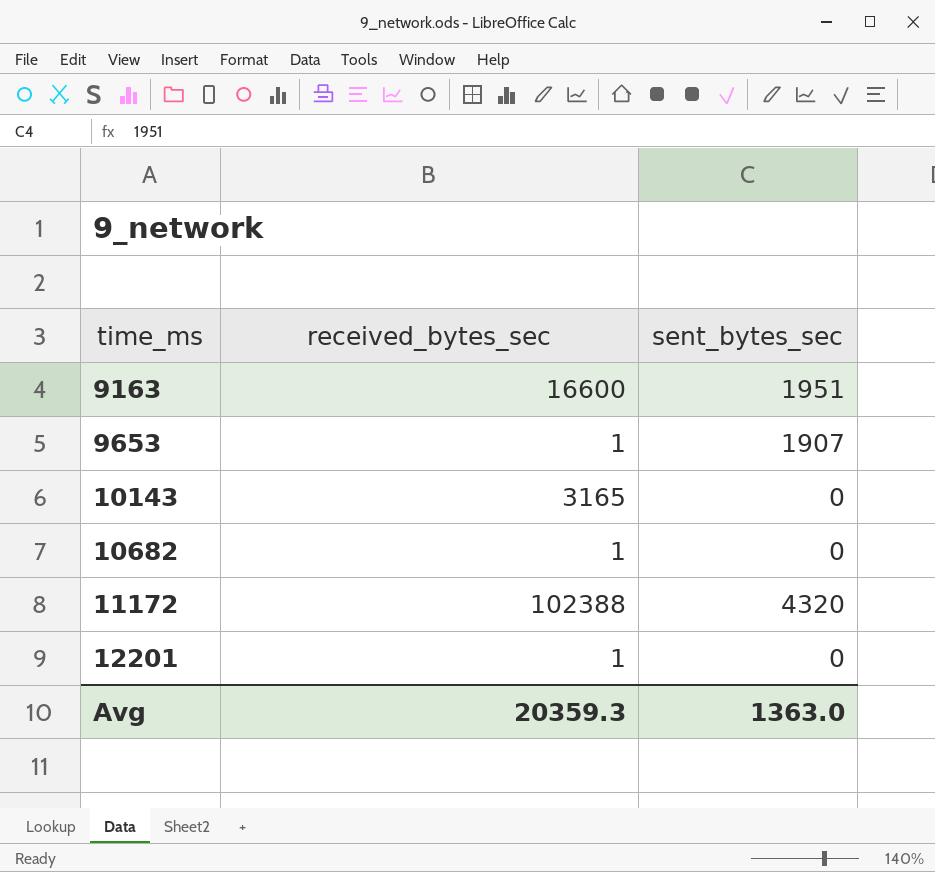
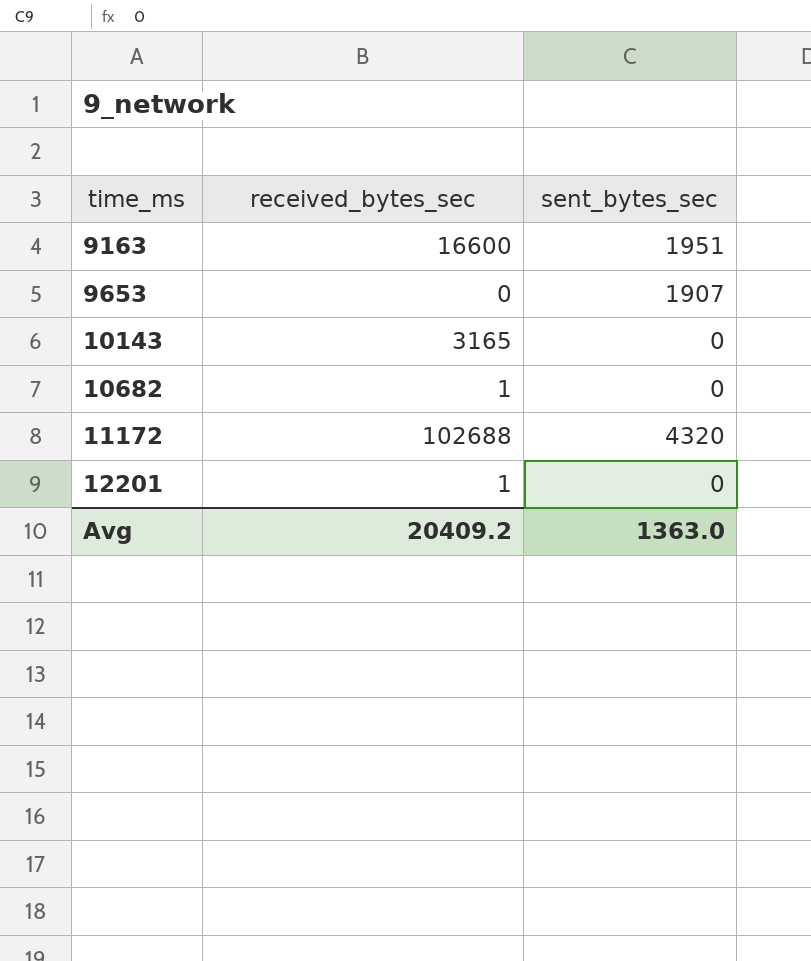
9653 | received_bytes_sec: 1 -> 0
11172 | received_bytes_sec: 102388 -> 102688
Avg | received_bytes_sec: 20359.3 -> 20409.2

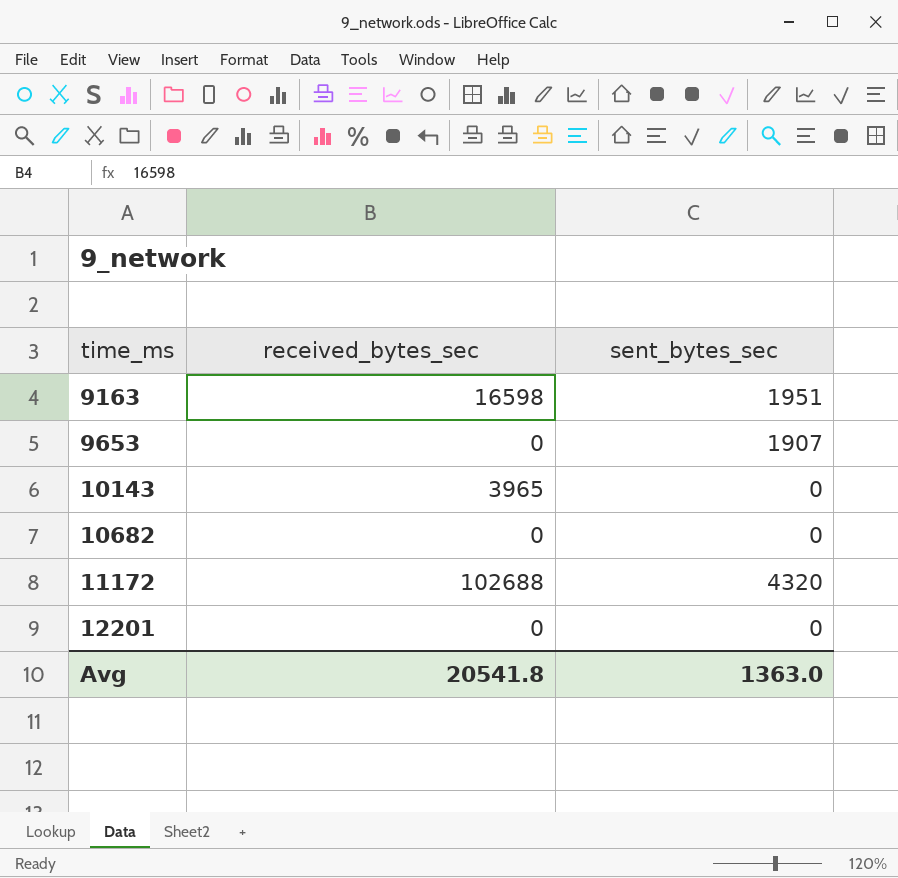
9163 | received_bytes_sec: 16600 -> 16598
10143 | received_bytes_sec: 3165 -> 3965
10682 | received_bytes_sec: 1 -> 0
12201 | received_bytes_sec: 1 -> 0
Avg | received_bytes_sec: 20409.2 -> 20541.8

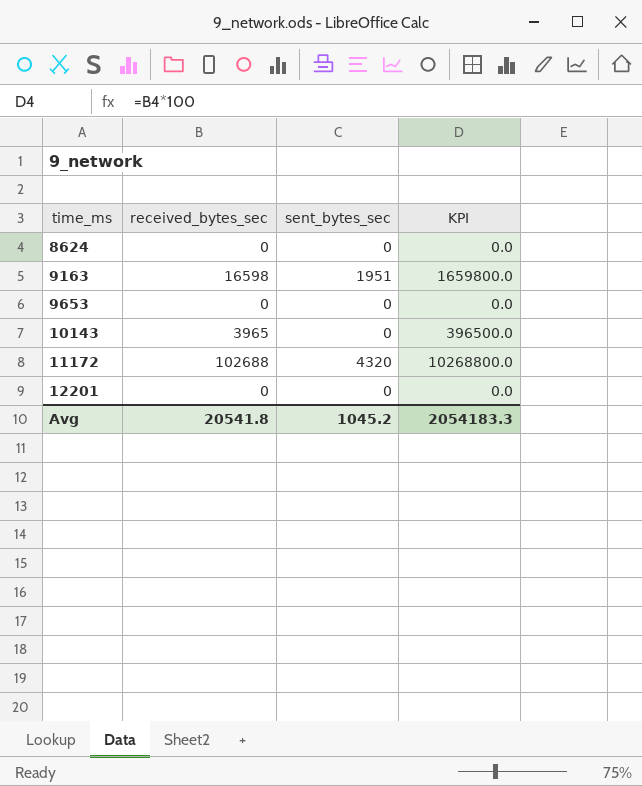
column KPI | formula: none -> [received_bytes_sec] * 100
row 10682: 0 | 0 -> none
row 8624: none -> 0 | 0 | 0.0
9653 | sent_bytes_sec: 1907 -> 0
Avg | sent_bytes_sec: 1363.0 -> 1045.2

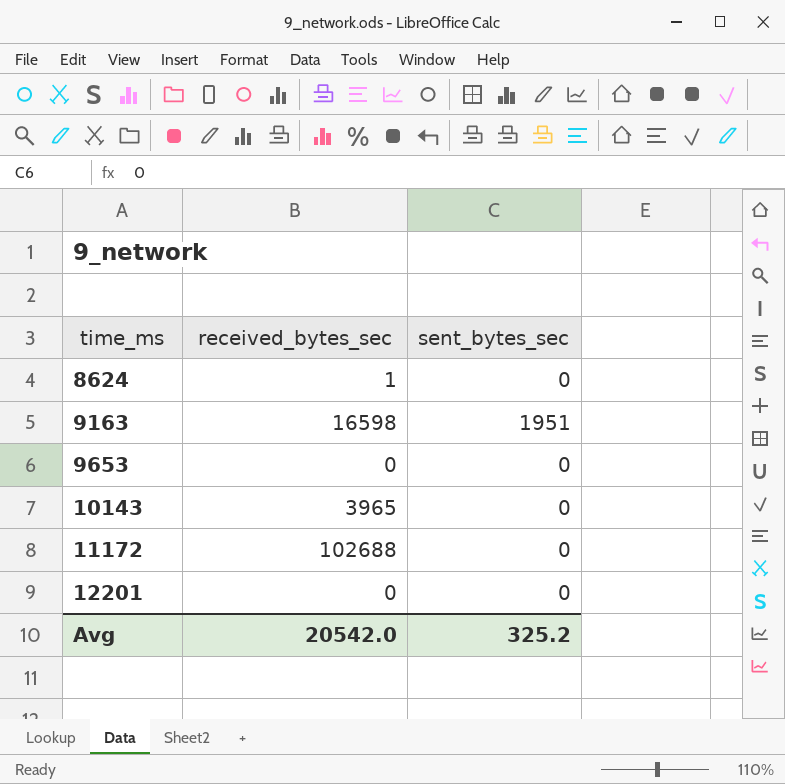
column KPI | formula: [received_bytes_sec] * 100 -> none
8624 | received_bytes_sec: 0 -> 1
11172 | sent_bytes_sec: 4320 -> 0
Avg | received_bytes_sec: 20541.8 -> 20542.0
Avg | sent_bytes_sec: 1045.2 -> 325.2

